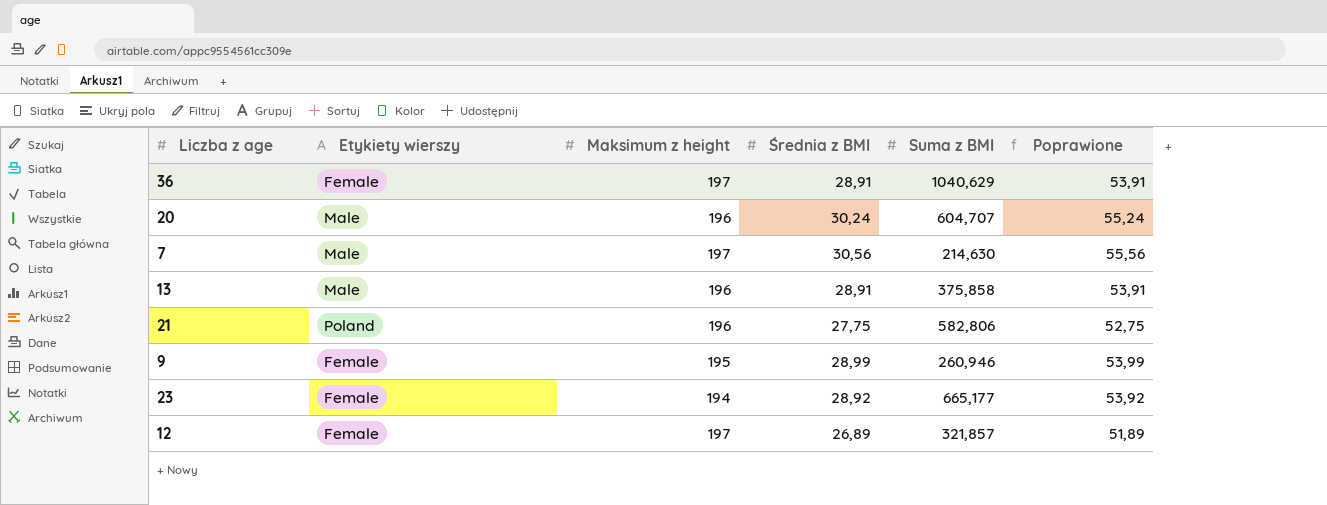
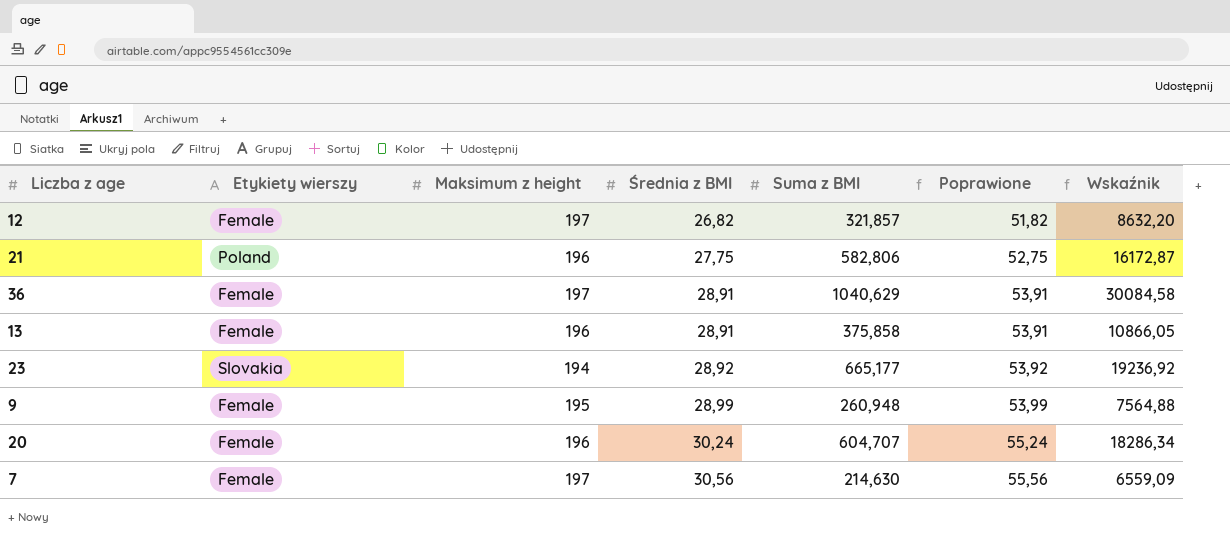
row order: none -> Średnia z BMI ascending
column Wskaźnik | formula: none -> [Średnia z BMI] * [Suma z BMI]
12 | Średnia z BMI: 26,89 -> 26,82
12 | Poprawione: 51,89 -> 51,82
13 | Etykiety wierszy: Male -> Female
23 | Etykiety wierszy: Female -> Slovakia
9 | Suma z BMI: 260,946 -> 260,948
20 | Etykiety wierszy: Male -> Female
7 | Etykiety wierszy: Male -> Female

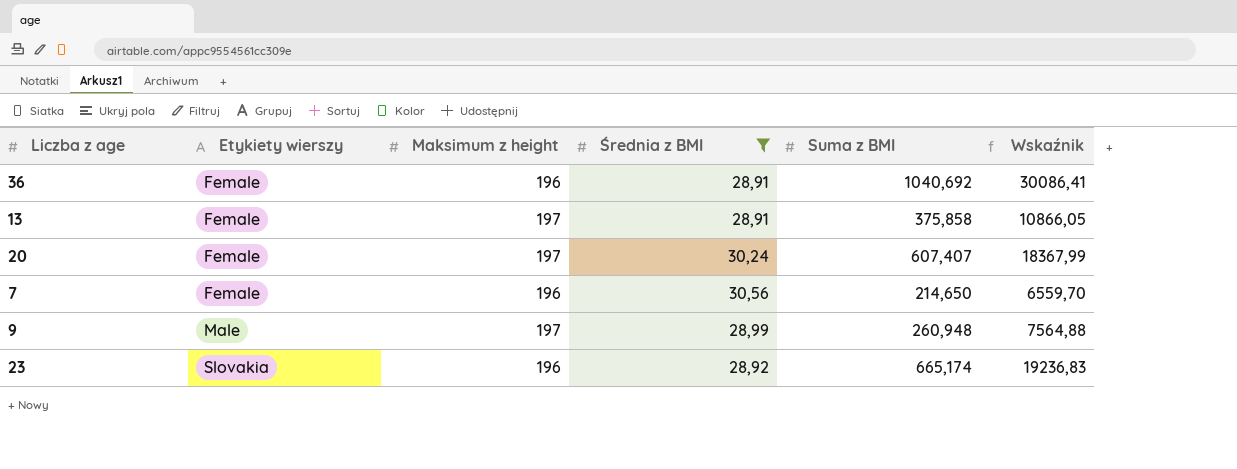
filter: none -> Średnia z BMI >= 28,91
row order: Średnia z BMI ascending -> Etykiety wierszy ascending
column Poprawione | formula: [Średnia z BMI] + 25 -> none
36 | Maksimum z height: 197 -> 196
36 | Suma z BMI: 1040,629 -> 1040,692
36 | Wskaźnik: 30084,58 -> 30086,41
13 | Maksimum z height: 196 -> 197
20 | Maksimum z height: 196 -> 197
20 | Suma z BMI: 604,707 -> 607,407
20 | Wskaźnik: 18286,34 -> 18367,99
7 | Maksimum z height: 197 -> 196
7 | Suma z BMI: 214,630 -> 214,650
7 | Wskaźnik: 6559,09 -> 6559,70
9 | Etykiety wierszy: Female -> Male
9 | Maksimum z height: 195 -> 197
23 | Maksimum z height: 194 -> 196
23 | Suma z BMI: 665,177 -> 665,174
23 | Wskaźnik: 19236,92 -> 19236,83

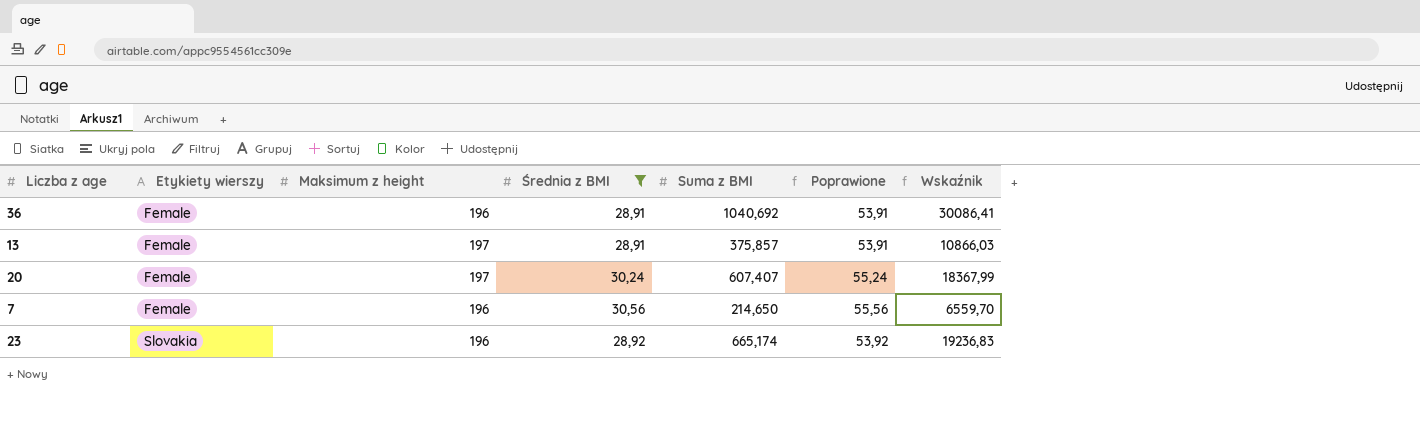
column Poprawione | formula: none -> [Średnia z BMI] + 25
row 9: Male | 197 | 28,99 | 260,948 | 7564,88 -> none
13 | Suma z BMI: 375,858 -> 375,857
13 | Wskaźnik: 10866,05 -> 10866,03

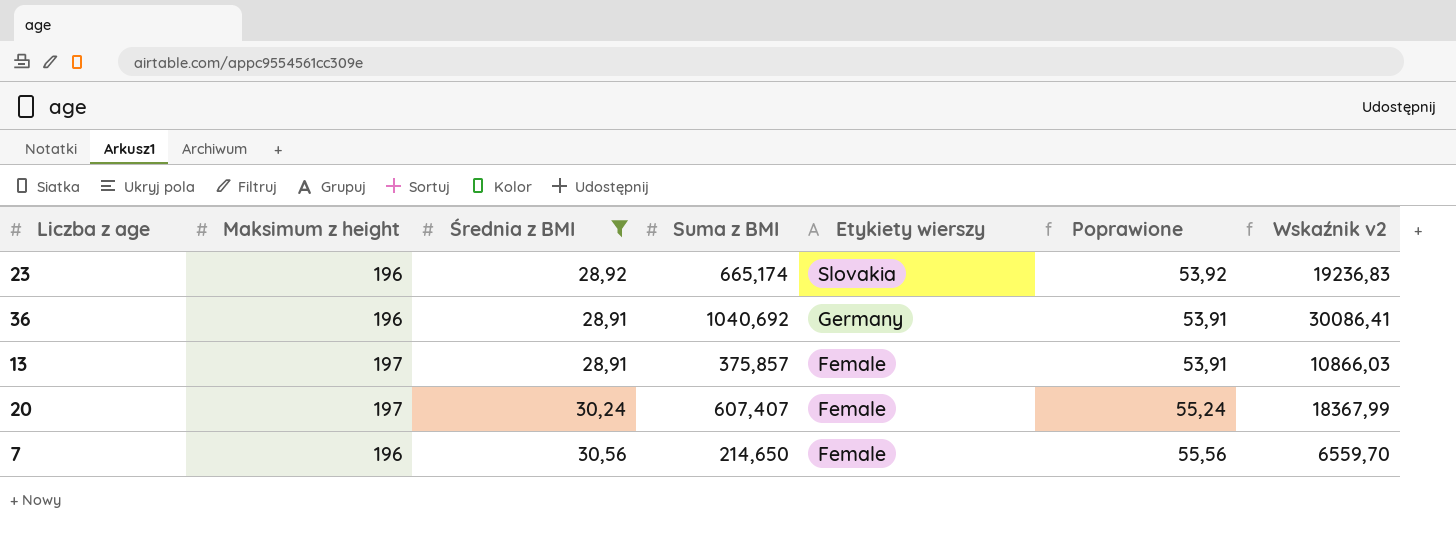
row order: Etykiety wierszy ascending -> Etykiety wierszy descending
column Etykiety wierszy | position: 2 -> 5
column name: Wskaźnik -> Wskaźnik v2
36 | Etykiety wierszy: Female -> Germany

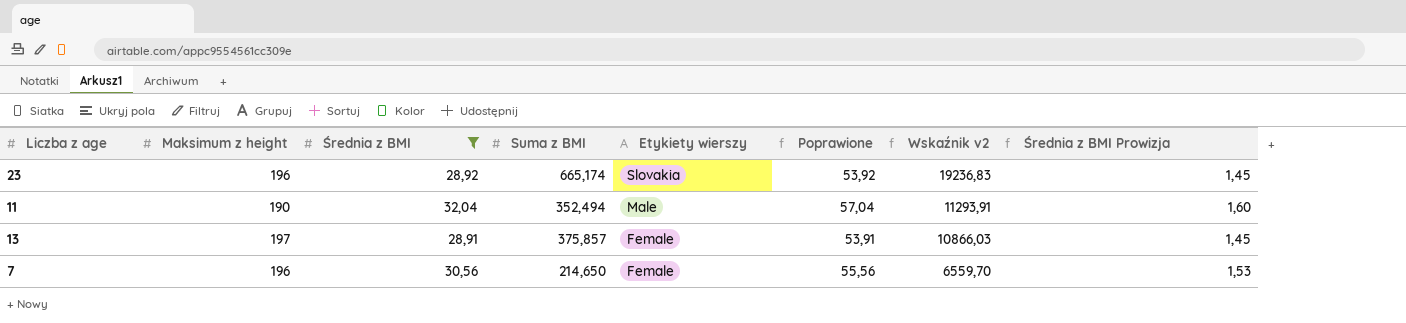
column Średnia z BMI Prowizja | formula: none -> [Średnia z BMI] * 0,05
row 36: 196 | 28,91 | 1040,692 | Germany | 53,91 | 30086,41 -> none
row 20: 197 | 30,24 | 607,407 | Female | 55,24 | 18367,99 -> none
row 11: none -> 190 | 32,04 | 352,494 | Male | 57,04 | 11293,91 | 1,60

